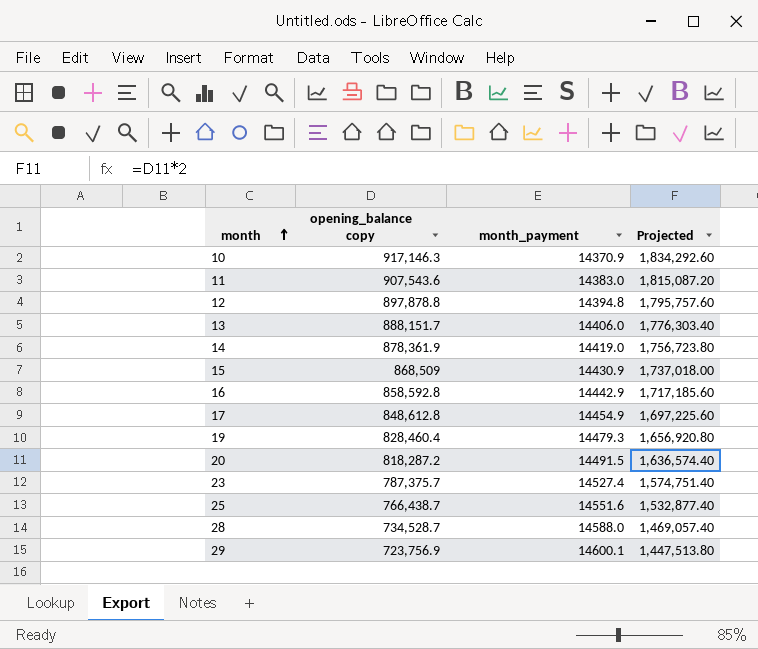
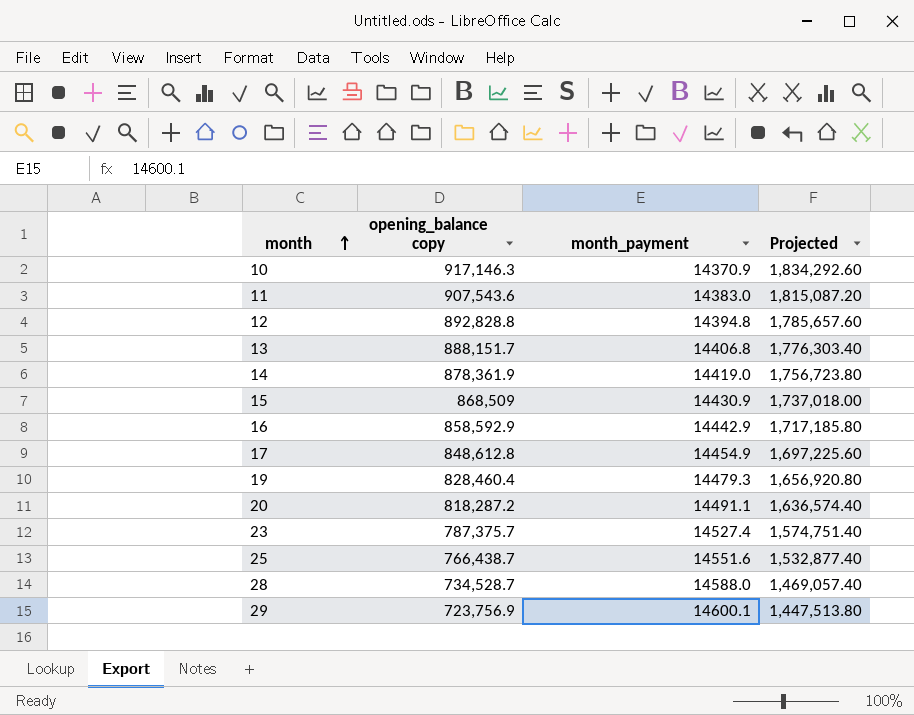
12 | opening_balance copy: 897,878.8 -> 892,828.8
12 | Projected: 1,795,757.60 -> 1,785,657.60
13 | month_payment: 14406.0 -> 14406.8
16 | opening_balance copy: 858,592.8 -> 858,592.9
16 | Projected: 1,717,185.60 -> 1,717,185.80
20 | month_payment: 14491.5 -> 14491.1

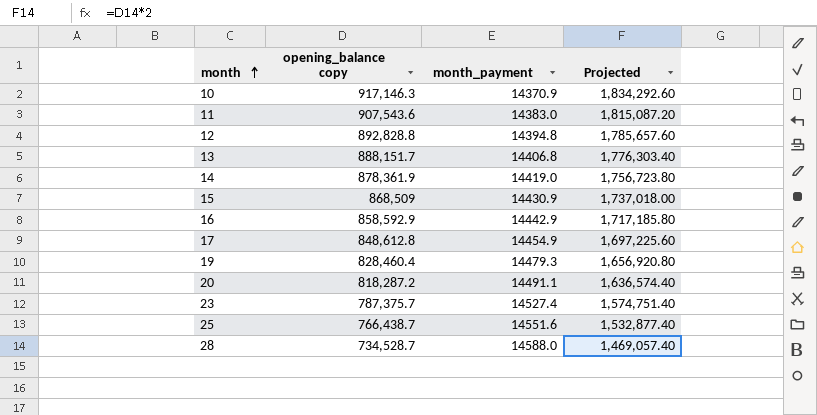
row 29: 723,756.9 | 14600.1 | 1,447,513.80 -> none

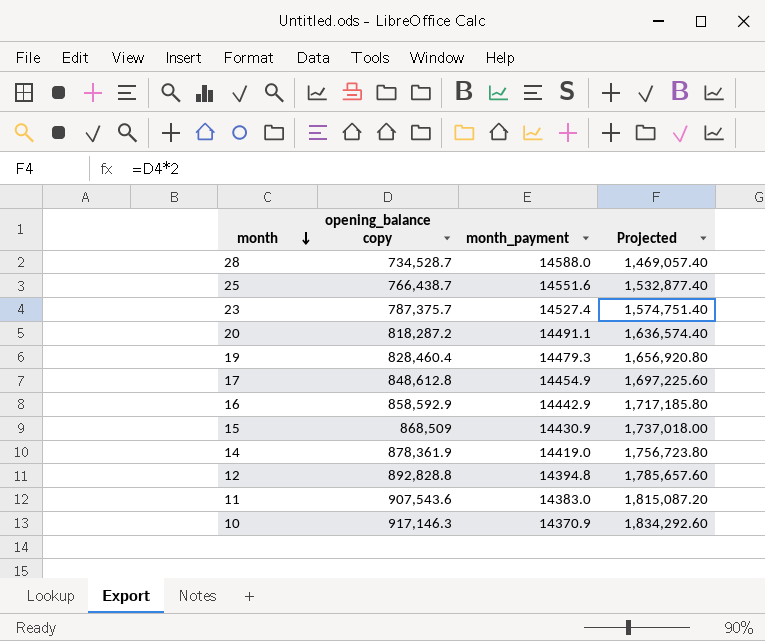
row order: month ascending -> month descending
row 13: 888,151.7 | 14406.8 | 1,776,303.40 -> none

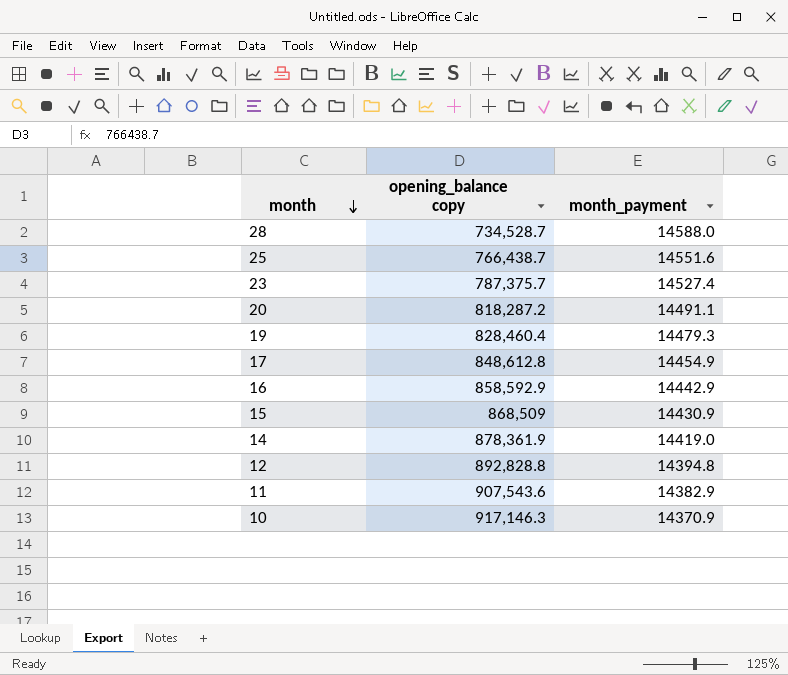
column Projected | formula: [opening_balance copy] * 2 -> none
11 | month_payment: 14383.0 -> 14382.9

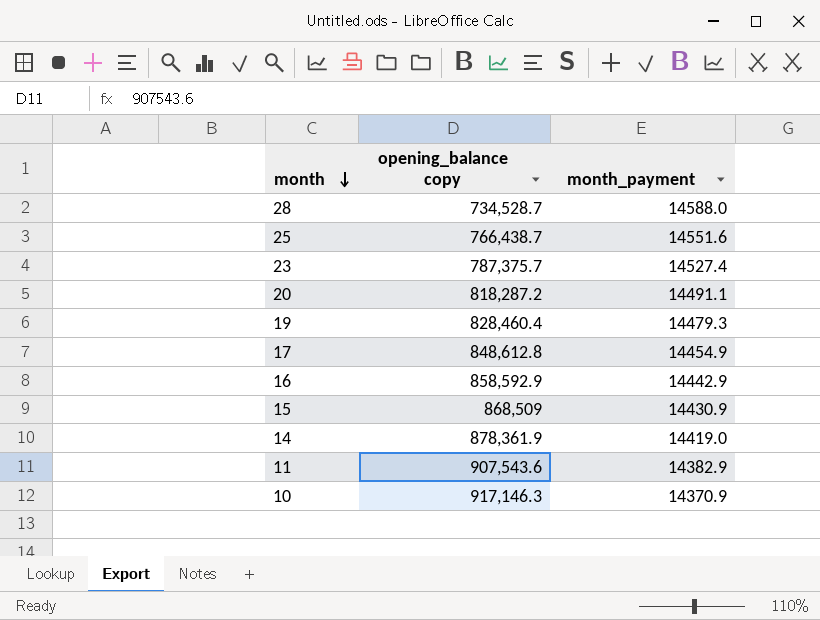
row 12: 892,828.8 | 14394.8 -> none

